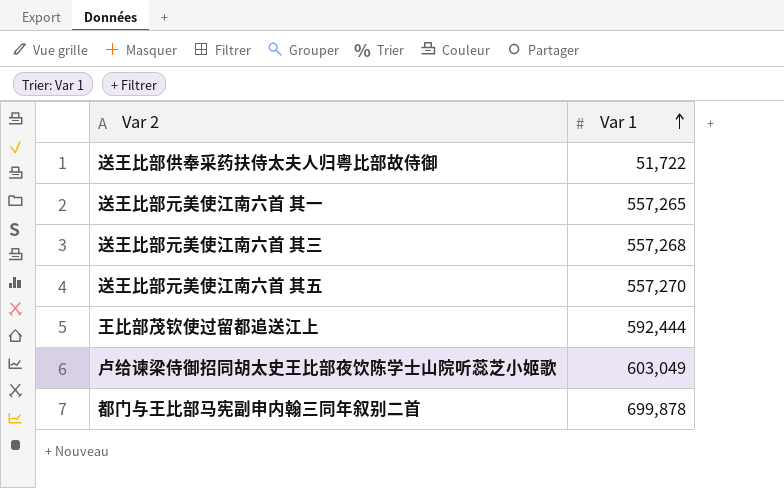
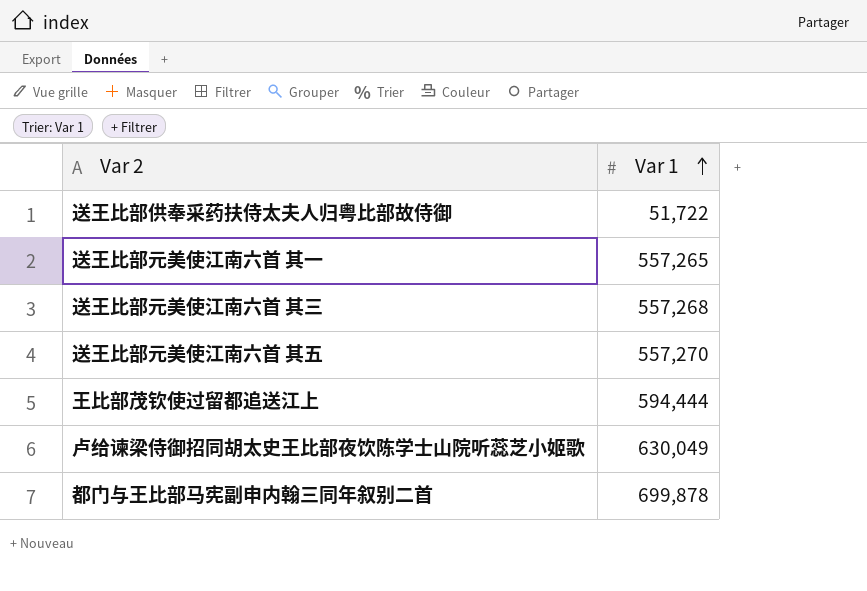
王比部茂钦使过留都追送江上 | Var 1: 592,444 -> 594,444
卢给谏梁侍御招同胡太史王比部夜饮陈学士山院听蕊芝小姬歌 | Var 1: 603,049 -> 630,049

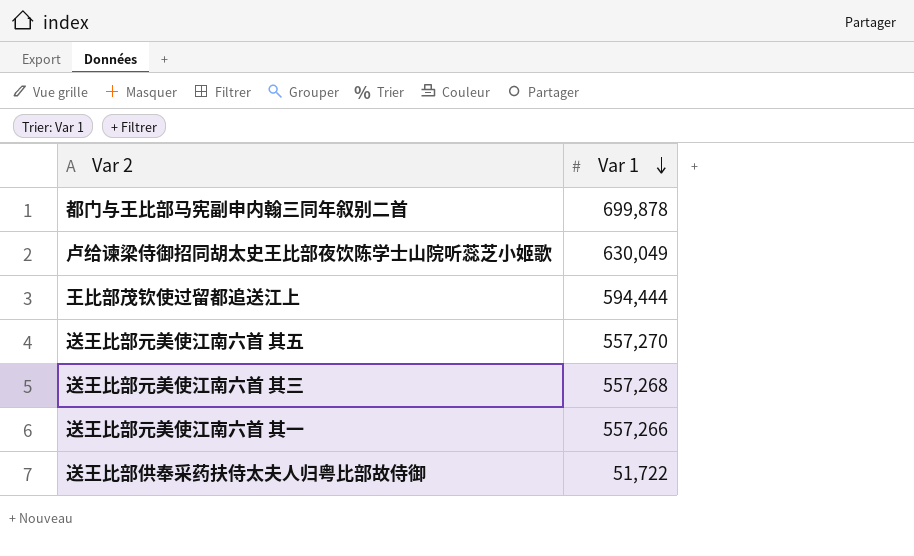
row order: Var 1 ascending -> Var 1 descending
送王比部元美使江南六首 其一 | Var 1: 557,265 -> 557,266

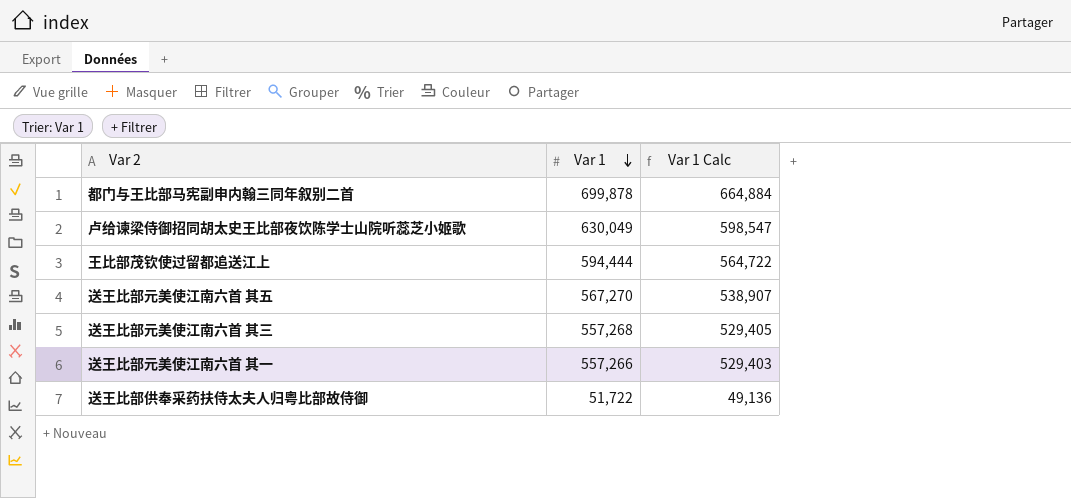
column Var 1 Calc | formula: none -> [Var 1] * 0.95
送王比部元美使江南六首 其五 | Var 1: 557,270 -> 567,270

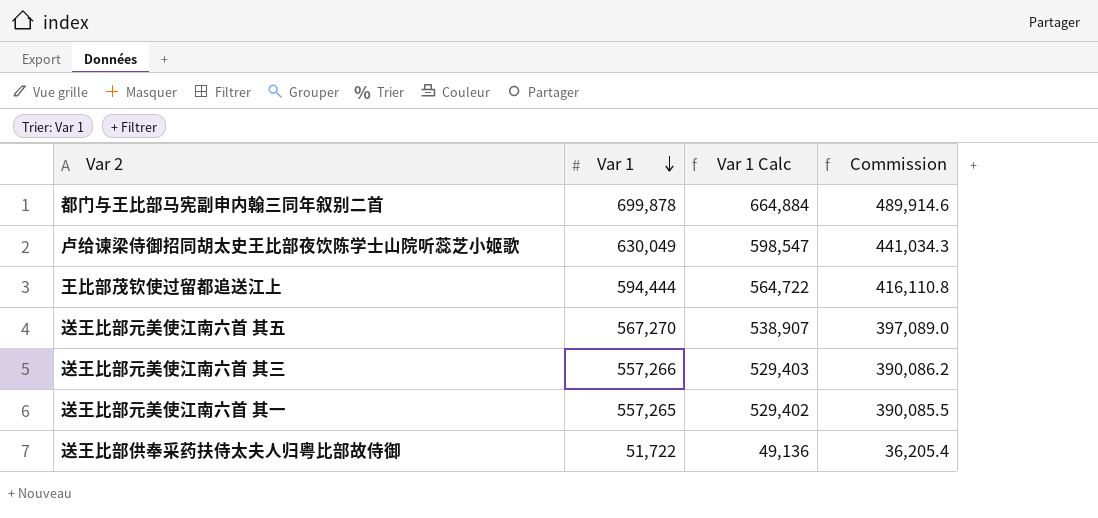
column Commission | formula: none -> [Var 1] * 0.7
送王比部元美使江南六首 其三 | Var 1: 557,268 -> 557,266
送王比部元美使江南六首 其三 | Var 1 Calc: 529,405 -> 529,403
送王比部元美使江南六首 其一 | Var 1: 557,266 -> 557,265
送王比部元美使江南六首 其一 | Var 1 Calc: 529,403 -> 529,402

